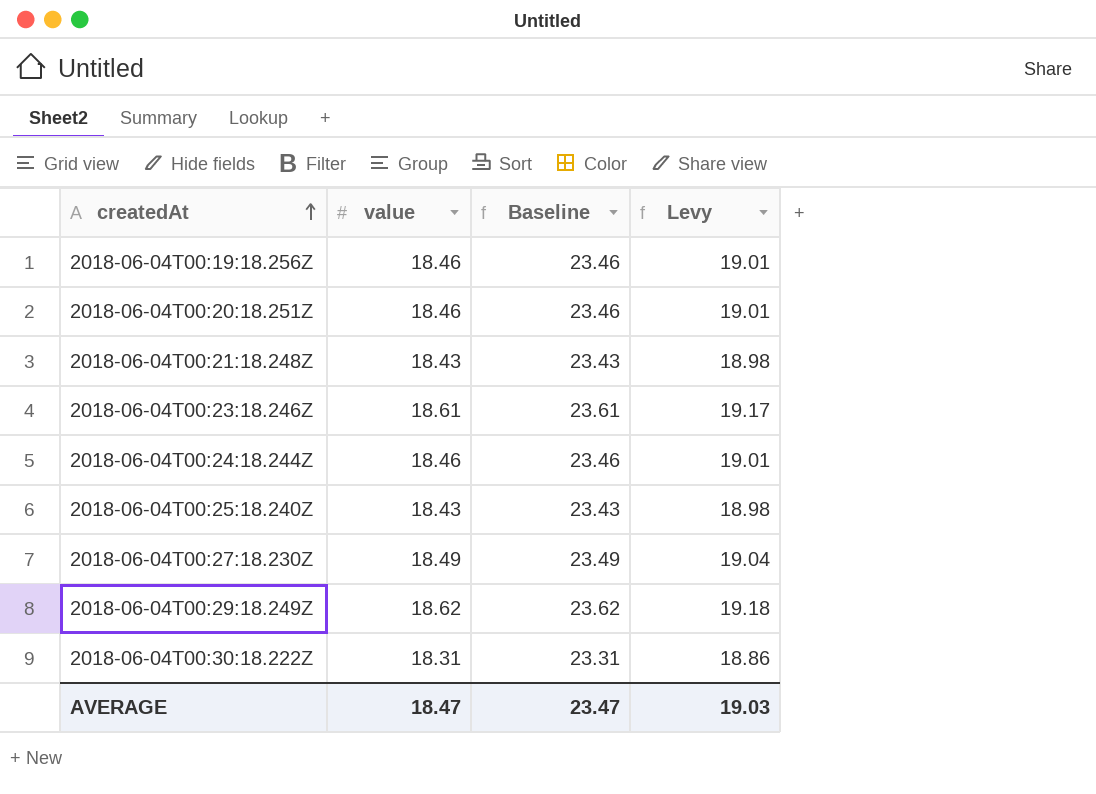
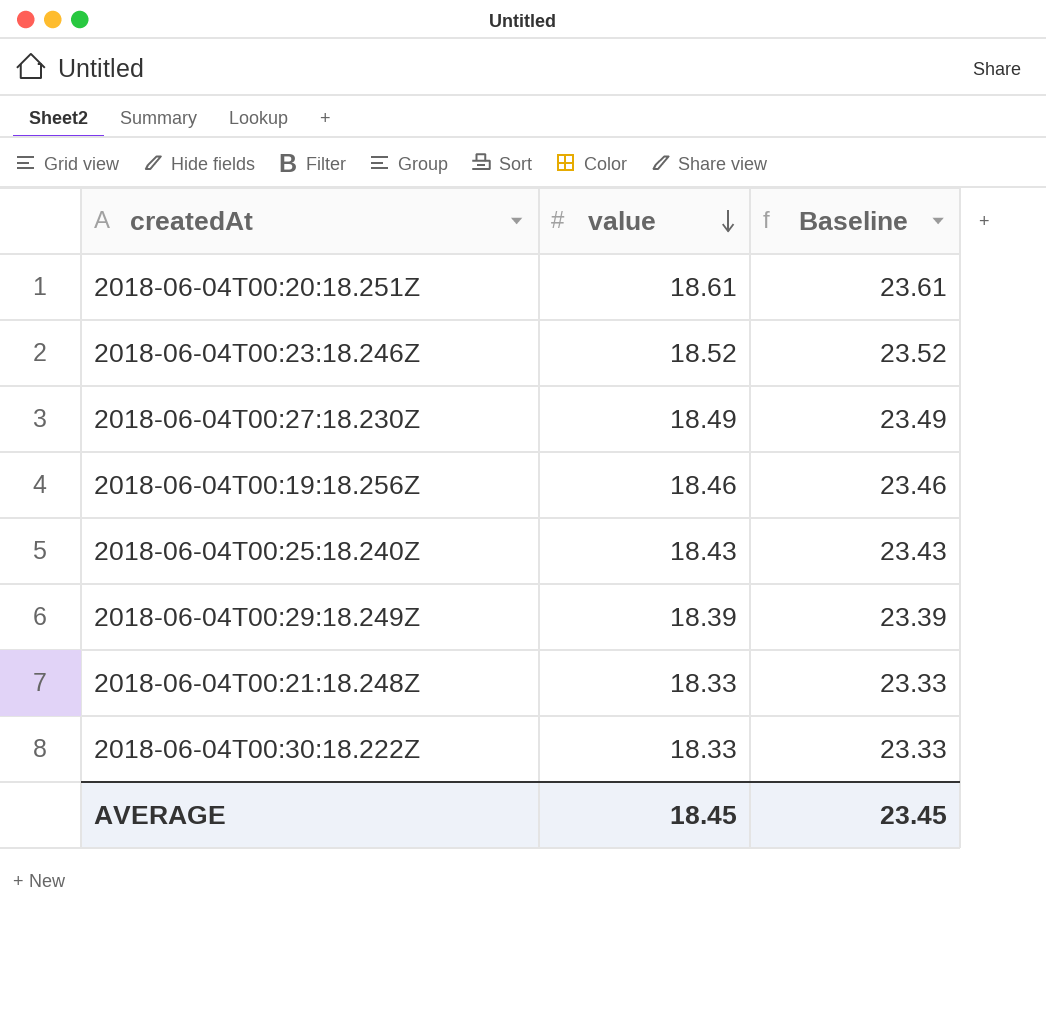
row order: createdAt ascending -> value descending
column Levy | formula: [value] * 1.03 -> none
row 2018-06-04T00:24:18.244Z: 18.46 | 23.46 | 19.01 -> none
2018-06-04T00:20:18.251Z | value: 18.46 -> 18.61
2018-06-04T00:20:18.251Z | Baseline: 23.46 -> 23.61
2018-06-04T00:23:18.246Z | value: 18.61 -> 18.52
2018-06-04T00:23:18.246Z | Baseline: 23.61 -> 23.52
2018-06-04T00:29:18.249Z | value: 18.62 -> 18.39
2018-06-04T00:29:18.249Z | Baseline: 23.62 -> 23.39
2018-06-04T00:21:18.248Z | value: 18.43 -> 18.33
2018-06-04T00:21:18.248Z | Baseline: 23.43 -> 23.33
2018-06-04T00:30:18.222Z | value: 18.31 -> 18.33
2018-06-04T00:30:18.222Z | Baseline: 23.31 -> 23.33
AVERAGE | value: 18.47 -> 18.45
AVERAGE | Baseline: 23.47 -> 23.45

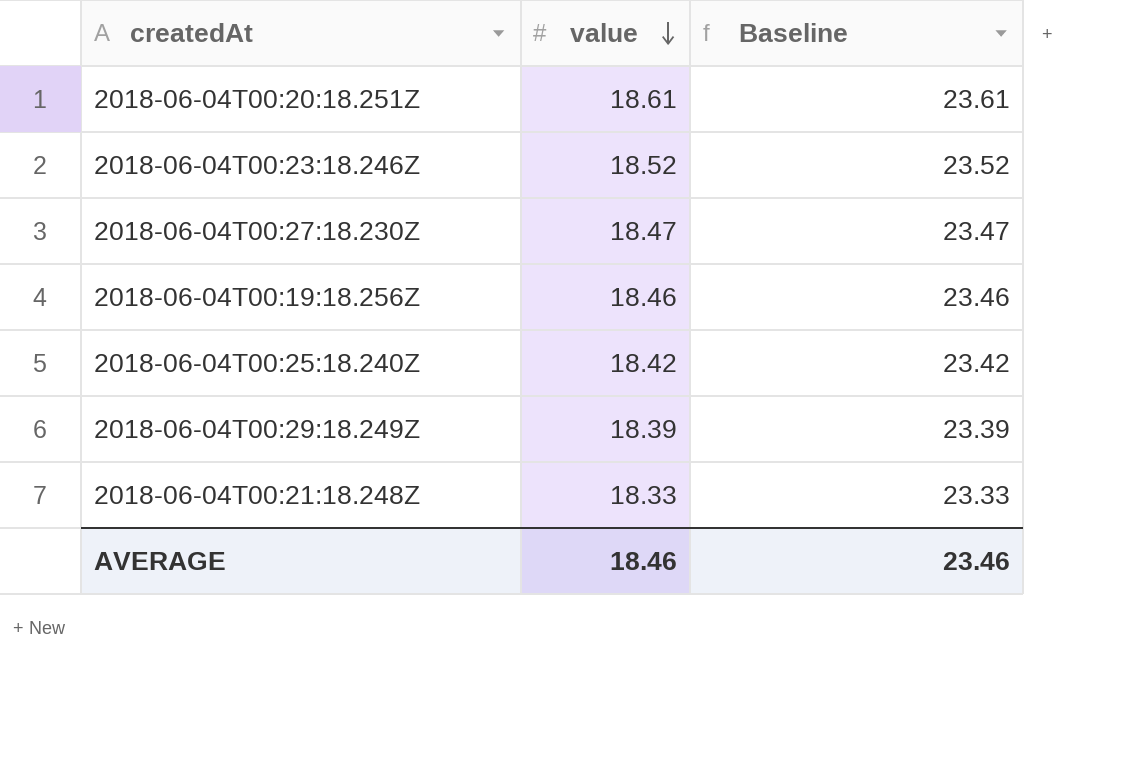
row 2018-06-04T00:30:18.222Z: 18.33 | 23.33 -> none
2018-06-04T00:27:18.230Z | value: 18.49 -> 18.47
2018-06-04T00:27:18.230Z | Baseline: 23.49 -> 23.47
2018-06-04T00:25:18.240Z | value: 18.43 -> 18.42
2018-06-04T00:25:18.240Z | Baseline: 23.43 -> 23.42
AVERAGE | value: 18.45 -> 18.46
AVERAGE | Baseline: 23.45 -> 23.46

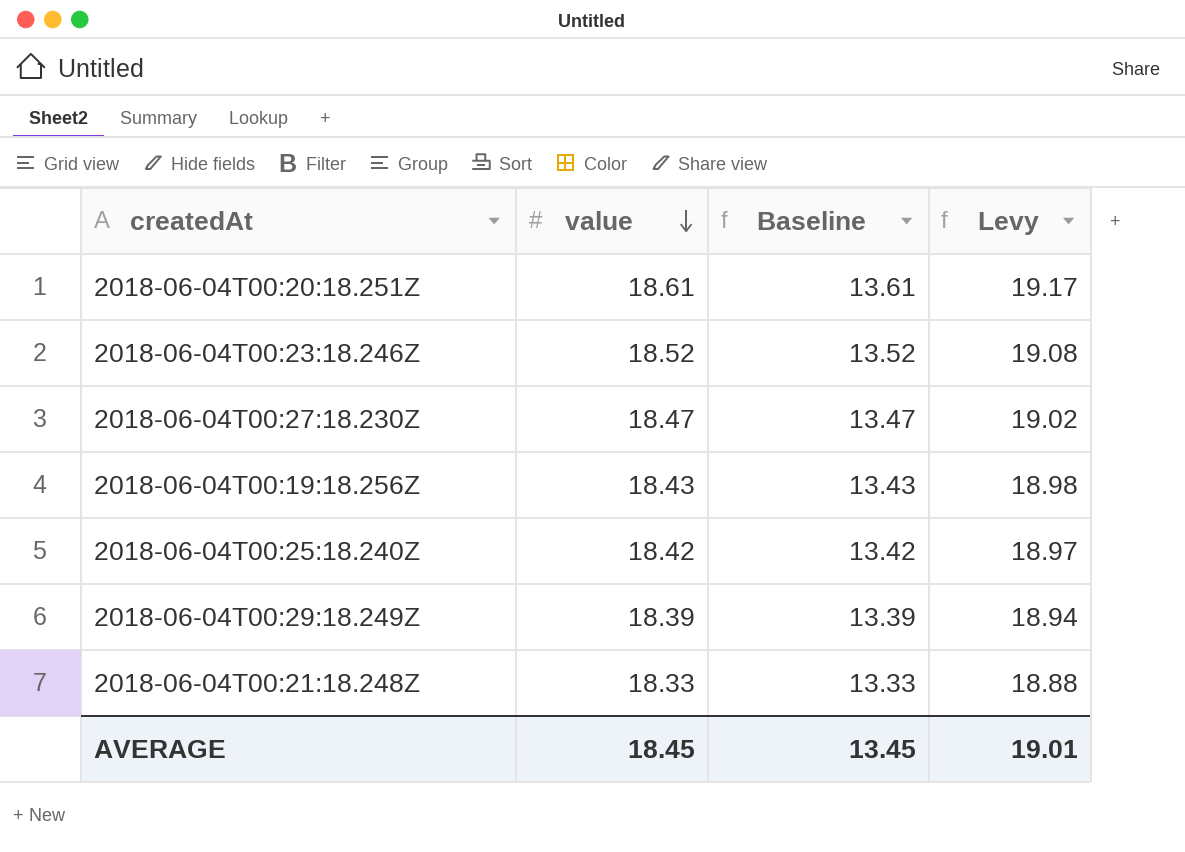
column Baseline | formula: [value] + 5 -> [value] - 5
column Levy | formula: none -> [value] * 1.03
2018-06-04T00:19:18.256Z | value: 18.46 -> 18.43
AVERAGE | value: 18.46 -> 18.45
AVERAGE | Baseline: 23.46 -> 13.45

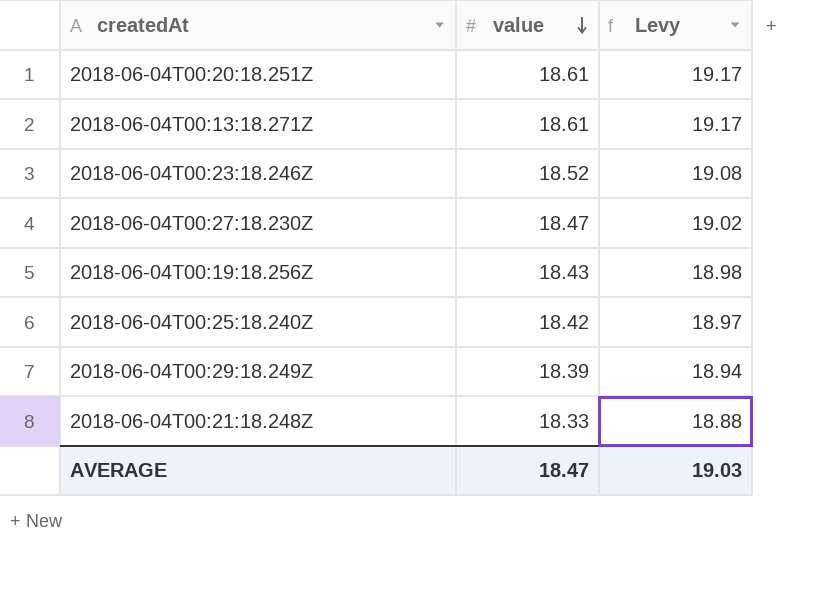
column Baseline | formula: [value] - 5 -> none
row 2018-06-04T00:13:18.271Z: none -> 18.61 | 19.17
AVERAGE | value: 18.45 -> 18.47
AVERAGE | Levy: 19.01 -> 19.03

